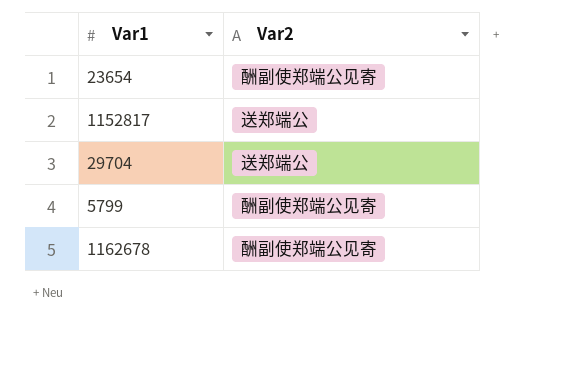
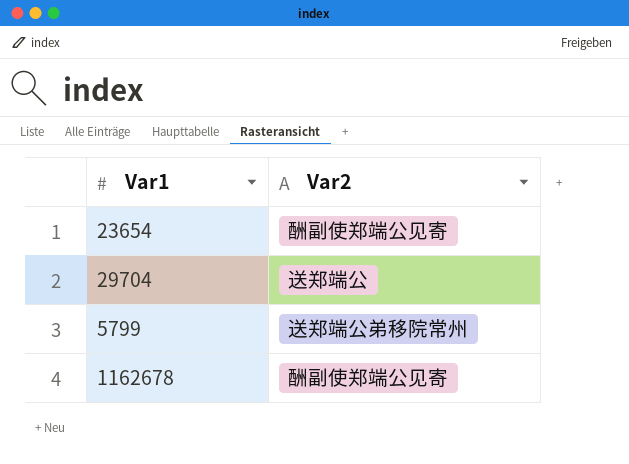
row 1152817: 送郑端公 -> none
5799 | Var2: 酬副使郑端公见寄 -> 送郑端公弟移院常州

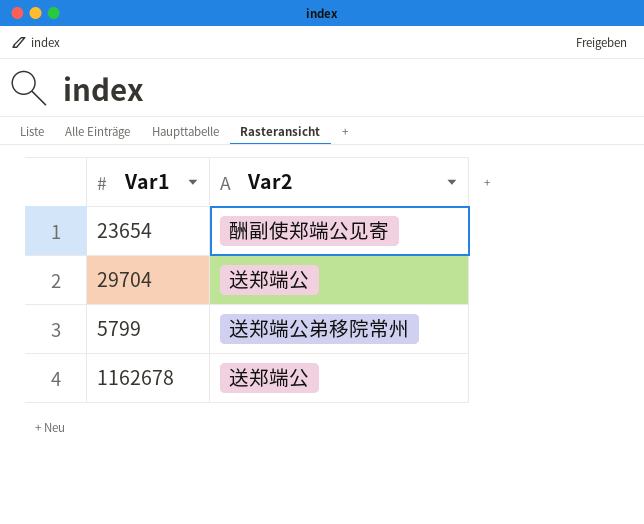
1162678 | Var2: 酬副使郑端公见寄 -> 送郑端公

